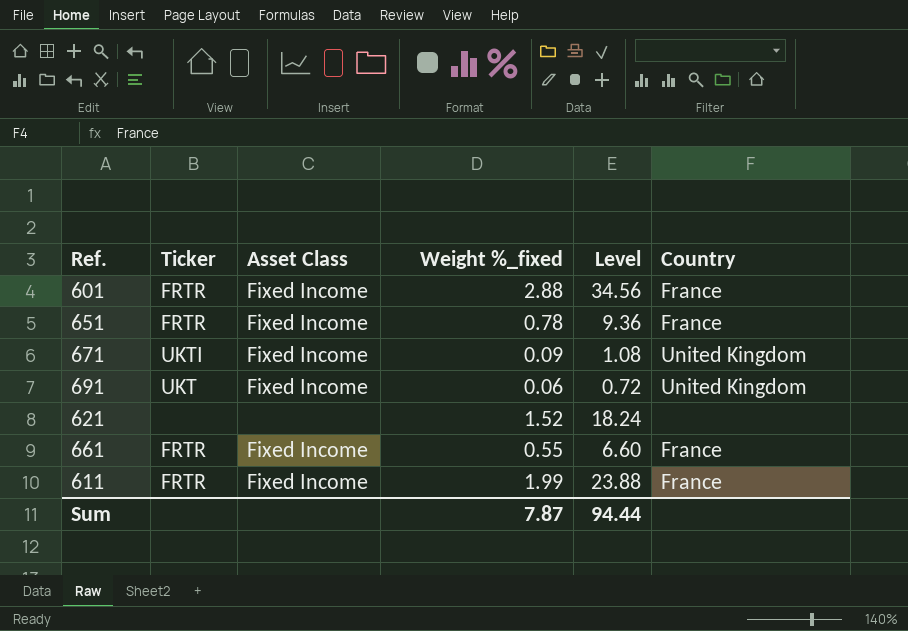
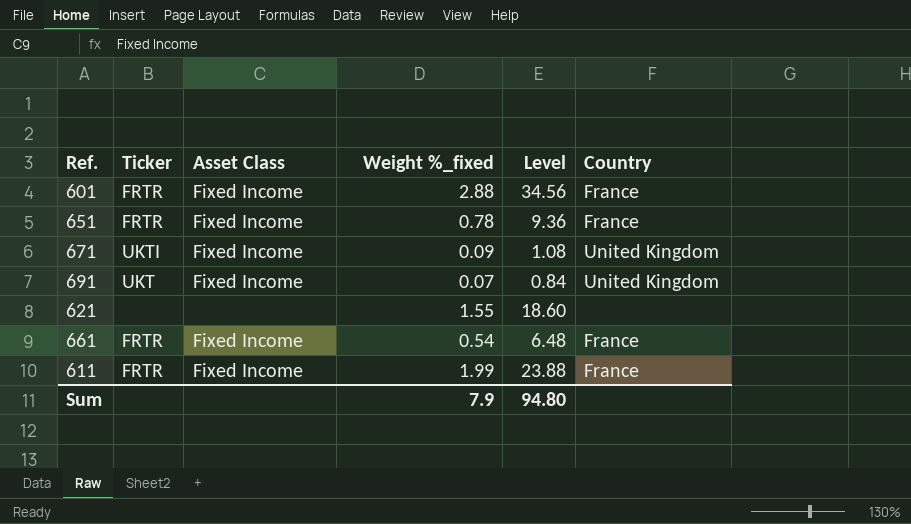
691 | Weight %_fixed: 0.06 -> 0.07
691 | Level: 0.72 -> 0.84
621 | Weight %_fixed: 1.52 -> 1.55
621 | Level: 18.24 -> 18.60
661 | Weight %_fixed: 0.55 -> 0.54
661 | Level: 6.60 -> 6.48
Sum | Weight %_fixed: 7.87 -> 7.9
Sum | Level: 94.44 -> 94.80

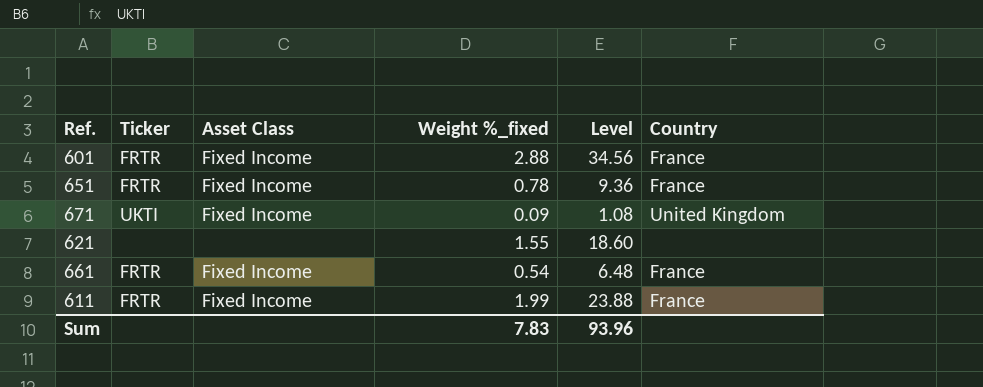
row 691: UKT | Fixed Income | 0.07 | 0.84 | United Kingdom -> none
Sum | Weight %_fixed: 7.9 -> 7.83
Sum | Level: 94.80 -> 93.96

